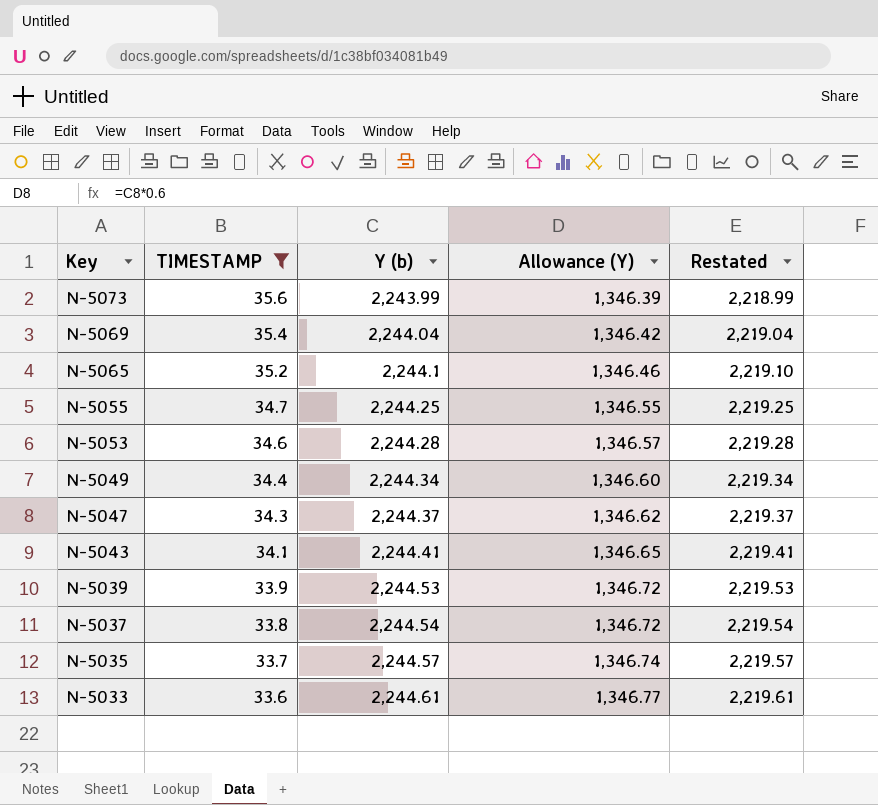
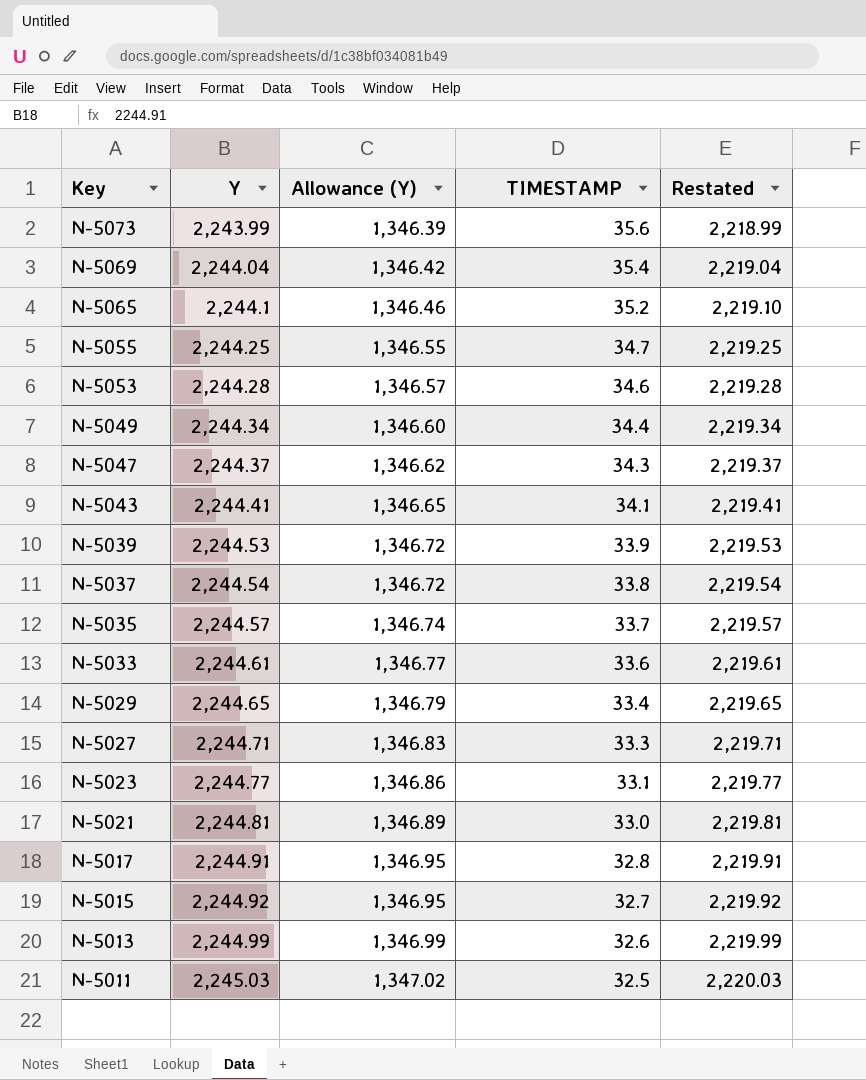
filter: TIMESTAMP >= 33.6 -> none
column name: Y (b) -> Y
column TIMESTAMP | position: 2 -> 4

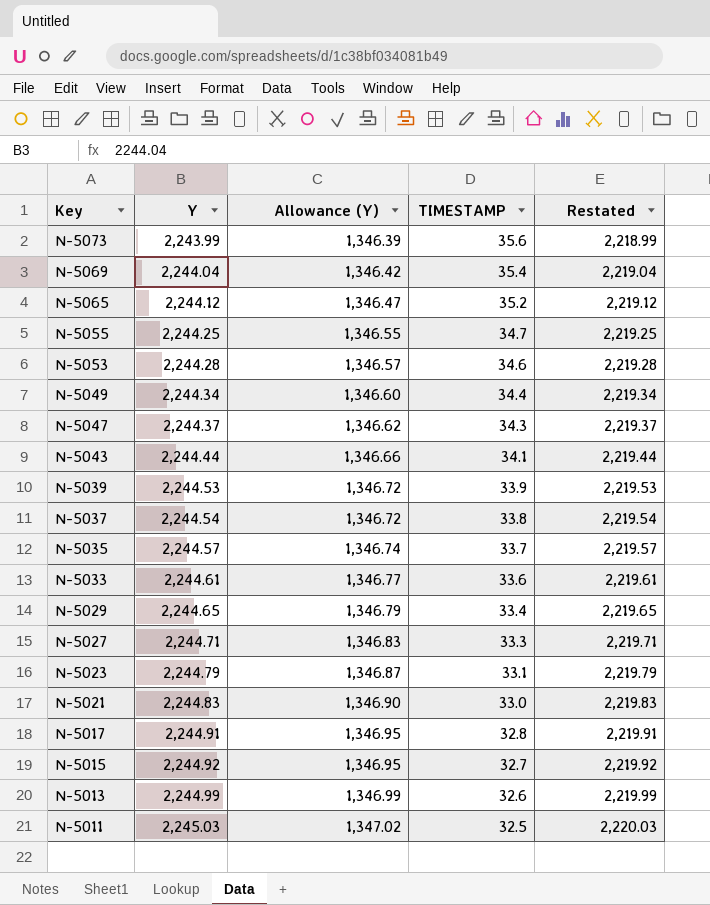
N-5065 | Y: 2,244.1 -> 2,244.12
N-5065 | Allowance (Y): 1,346.46 -> 1,346.47
N-5065 | Restated: 2,219.10 -> 2,219.12
N-5043 | Y: 2,244.41 -> 2,244.44
N-5043 | Allowance (Y): 1,346.65 -> 1,346.66
N-5043 | Restated: 2,219.41 -> 2,219.44
N-5023 | Y: 2,244.77 -> 2,244.79
N-5023 | Allowance (Y): 1,346.86 -> 1,346.87
N-5023 | Restated: 2,219.77 -> 2,219.79
N-5021 | Y: 2,244.81 -> 2,244.83
N-5021 | Allowance (Y): 1,346.89 -> 1,346.90
N-5021 | Restated: 2,219.81 -> 2,219.83

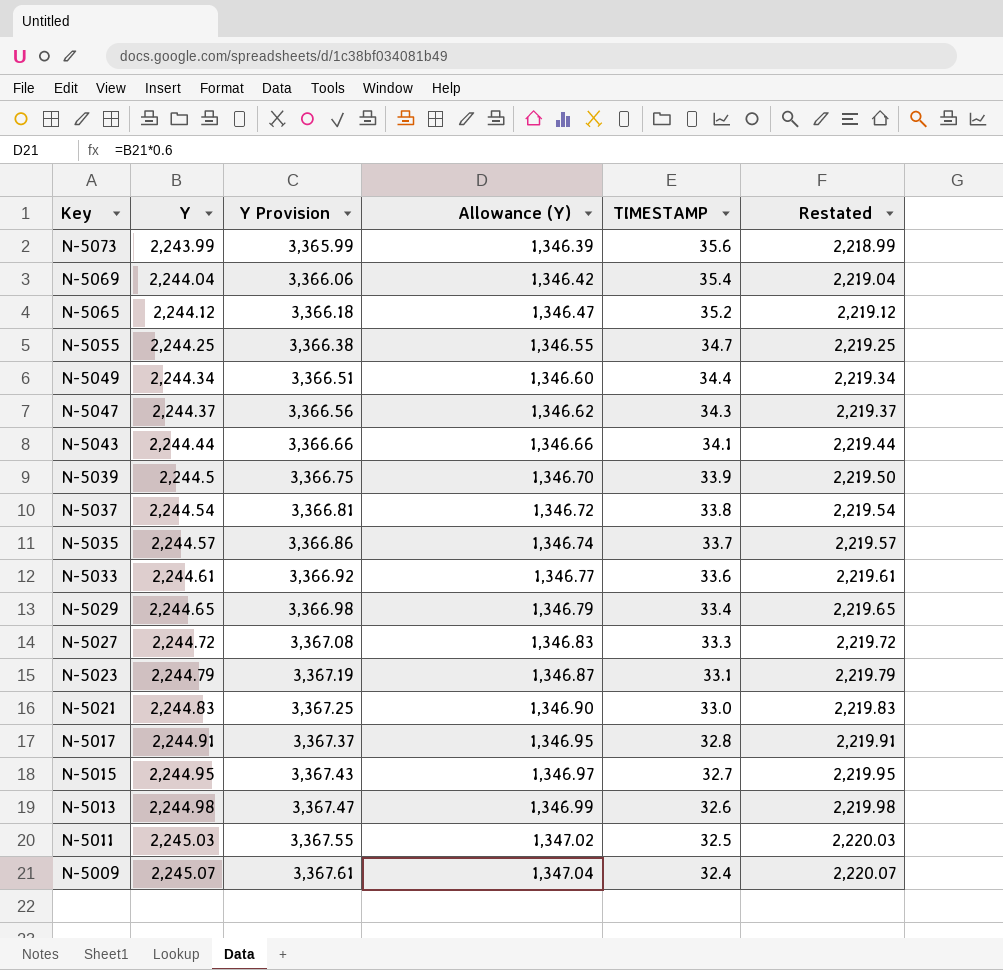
column Y Provision | formula: none -> [Y] * 1.5
row N-5053: 2,244.28 | 1,346.57 | 34.6 | 2,219.28 -> none
N-5039 | Y: 2,244.53 -> 2,244.5
N-5039 | Allowance (Y): 1,346.72 -> 1,346.70
N-5039 | Restated: 2,219.53 -> 2,219.50
N-5027 | Y: 2,244.71 -> 2,244.72
N-5027 | Restated: 2,219.71 -> 2,219.72
N-5015 | Y: 2,244.92 -> 2,244.95
N-5015 | Allowance (Y): 1,346.95 -> 1,346.97
N-5015 | Restated: 2,219.92 -> 2,219.95
N-5013 | Y: 2,244.99 -> 2,244.98
N-5013 | Restated: 2,219.99 -> 2,219.98
row N-5009: none -> 2,245.07 | 3,367.61 | 1,347.04 | 32.4 | 2,220.07

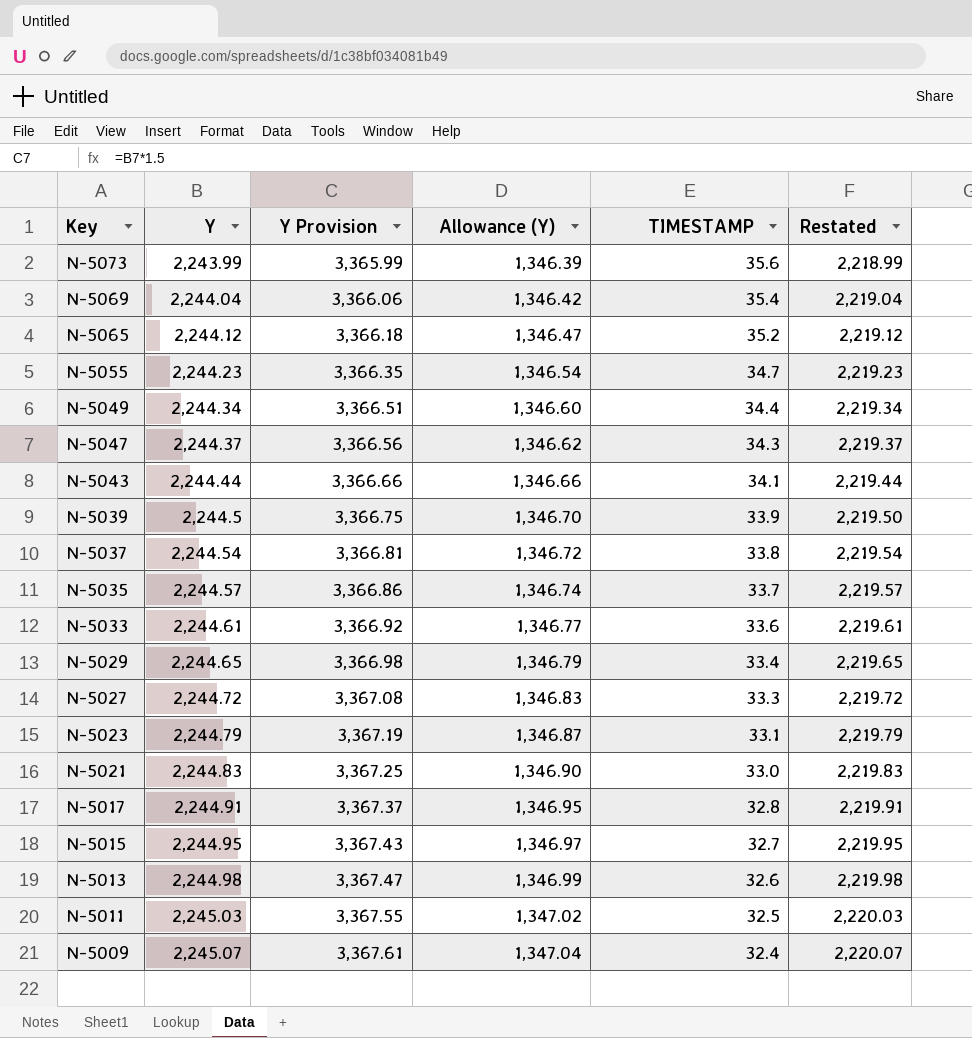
N-5055 | Y: 2,244.25 -> 2,244.23
N-5055 | Y Provision: 3,366.38 -> 3,366.35
N-5055 | Allowance (Y): 1,346.55 -> 1,346.54
N-5055 | Restated: 2,219.25 -> 2,219.23

